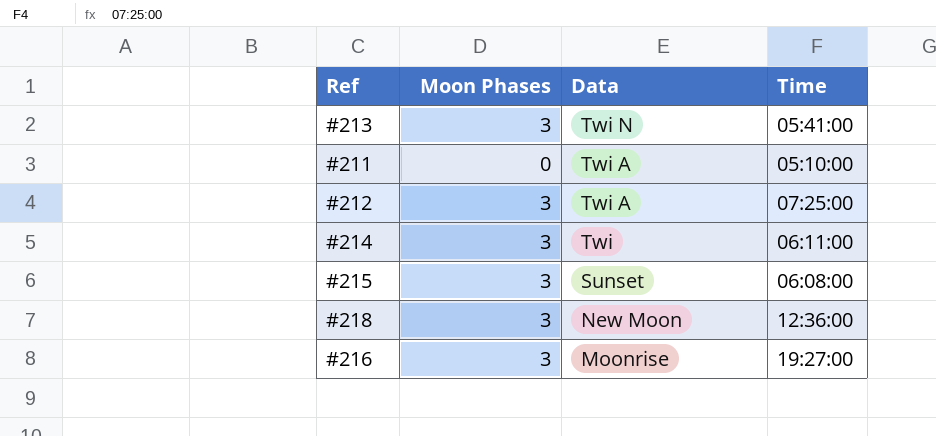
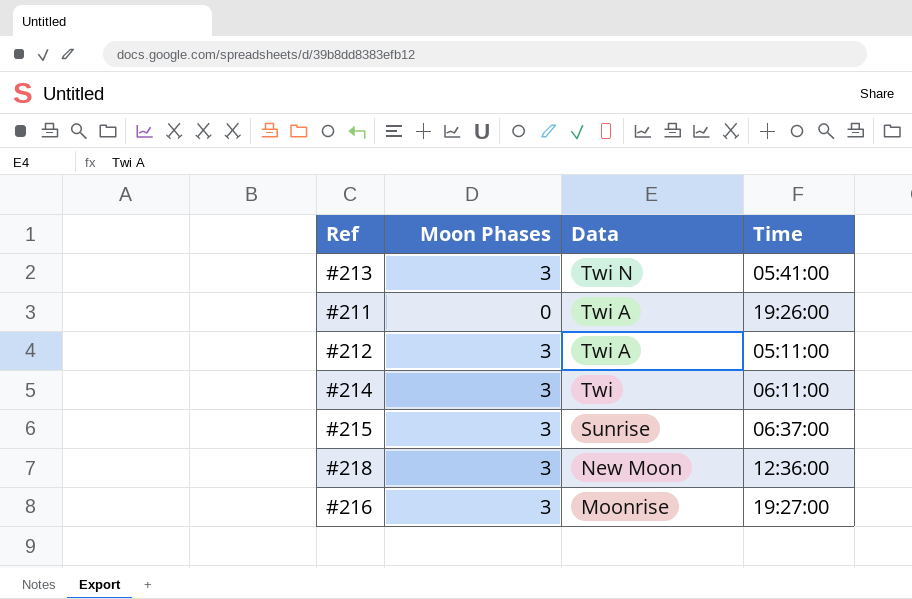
#211 | Time: 05:10:00 -> 19:26:00
#212 | Time: 07:25:00 -> 05:11:00
#215 | Data: Sunset -> Sunrise
#215 | Time: 06:08:00 -> 06:37:00

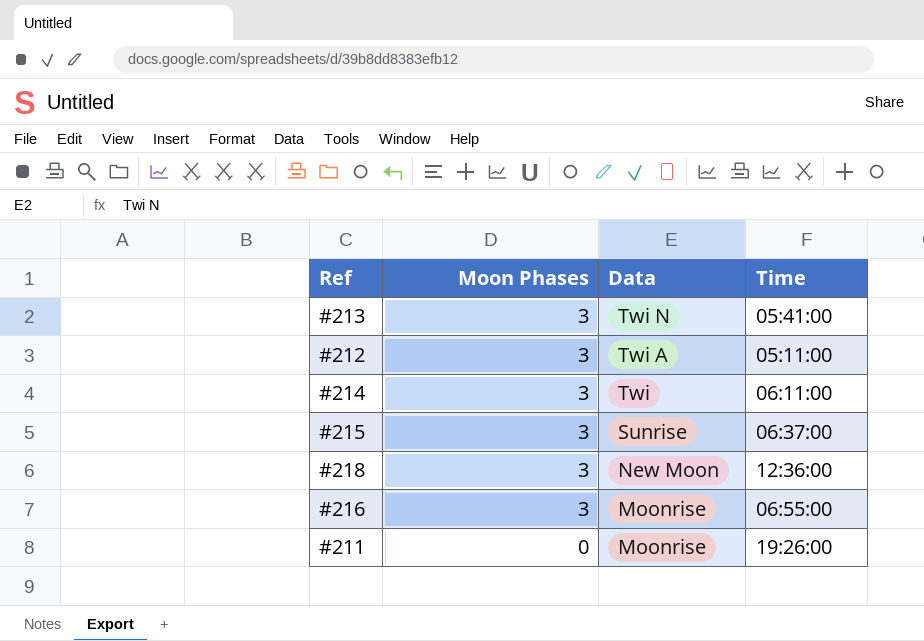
row order: Data descending -> Moon Phases descending
#216 | Time: 19:27:00 -> 06:55:00
#211 | Data: Twi A -> Moonrise

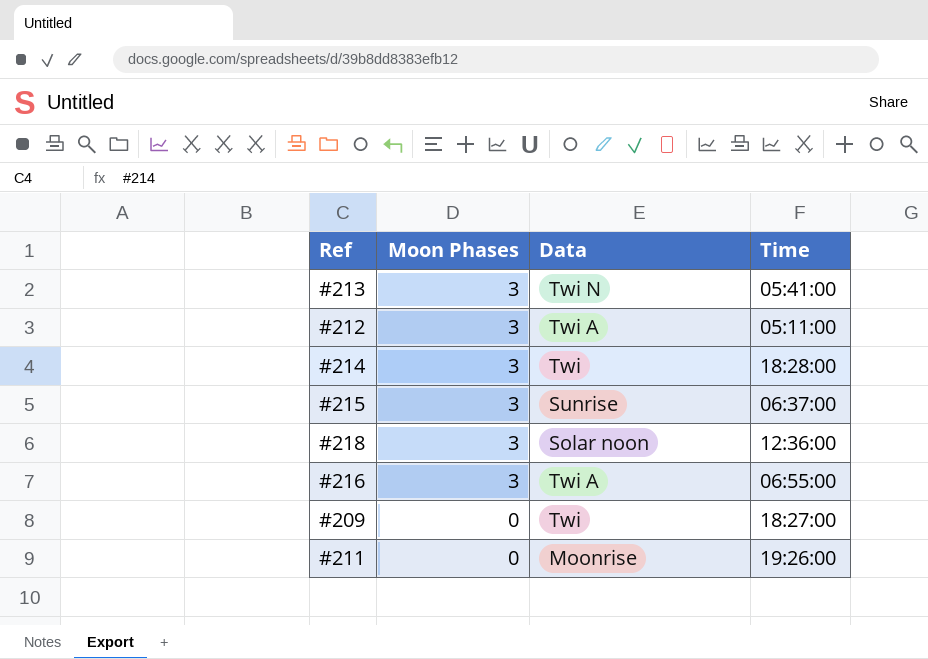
#214 | Time: 06:11:00 -> 18:28:00
#218 | Data: New Moon -> Solar noon
#216 | Data: Moonrise -> Twi A
row #209: none -> 0 | Twi | 18:27:00

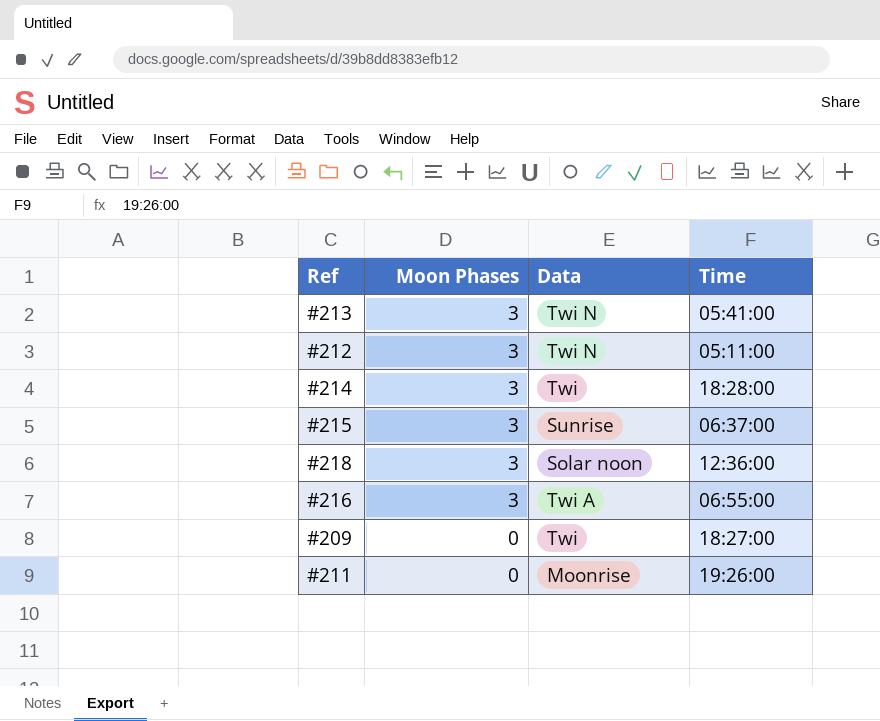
#212 | Data: Twi A -> Twi N

